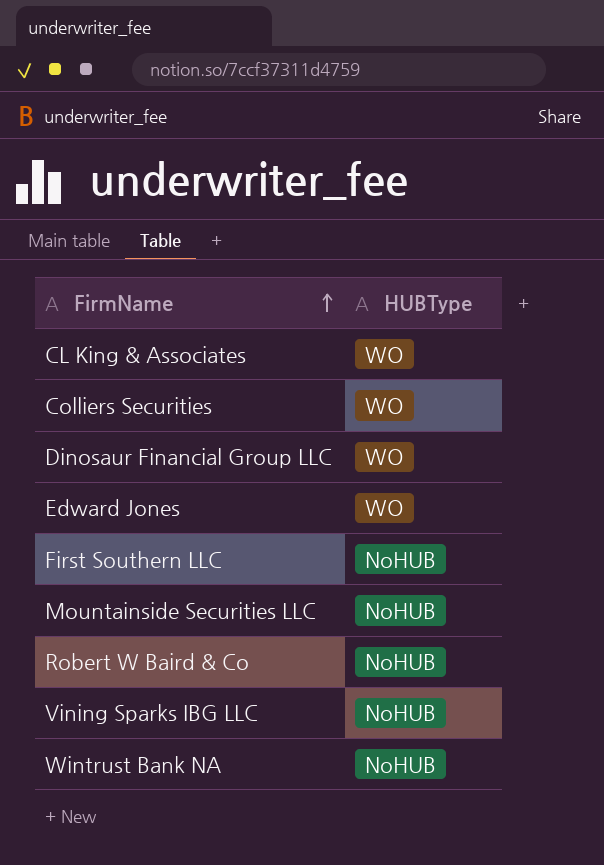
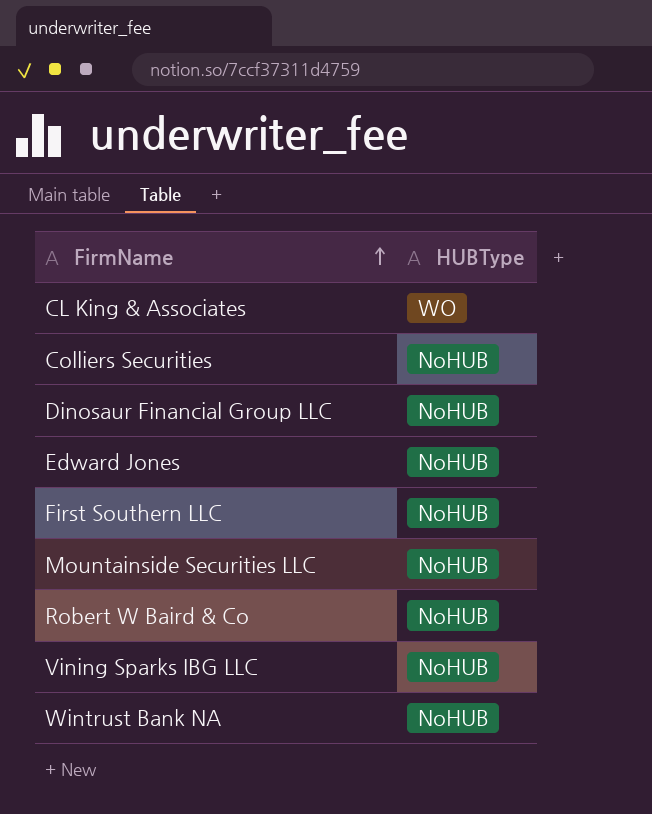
Colliers Securities | HUBType: WO -> NoHUB
Dinosaur Financial Group LLC | HUBType: WO -> NoHUB
Edward Jones | HUBType: WO -> NoHUB

